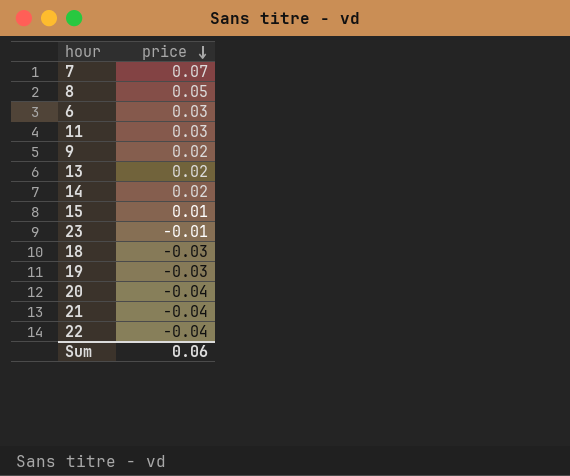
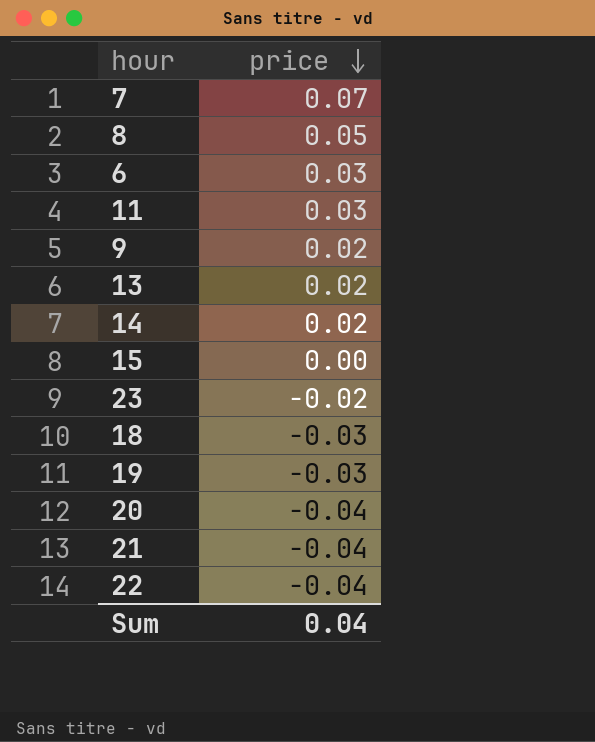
15 | price: 0.01 -> 0.00
23 | price: -0.01 -> -0.02
Sum | price: 0.06 -> 0.04

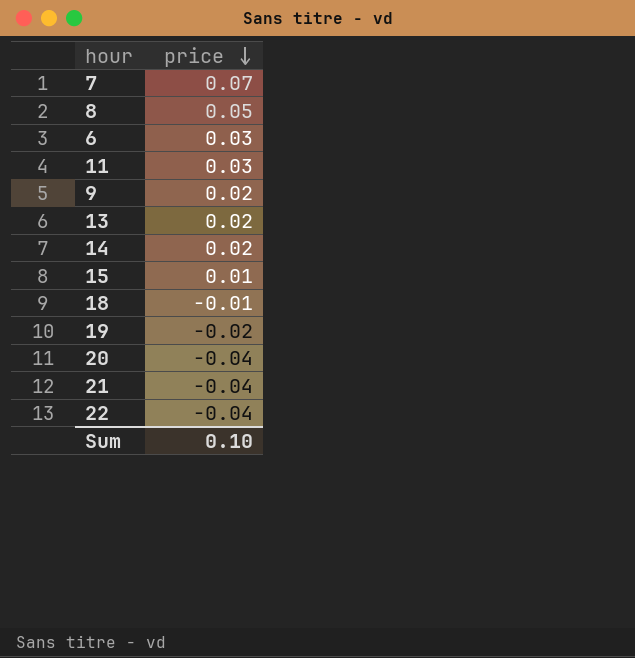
row 23: -0.02 -> none
15 | price: 0.00 -> 0.01
18 | price: -0.03 -> -0.01
19 | price: -0.03 -> -0.02
Sum | price: 0.04 -> 0.10

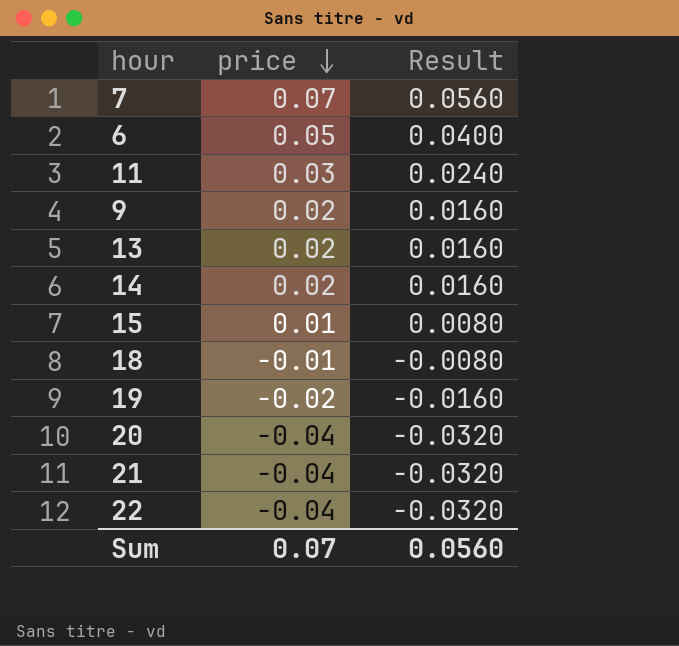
column Result | formula: none -> [price] * 0.8
row 8: 0.05 -> none
6 | price: 0.03 -> 0.05
Sum | price: 0.10 -> 0.07

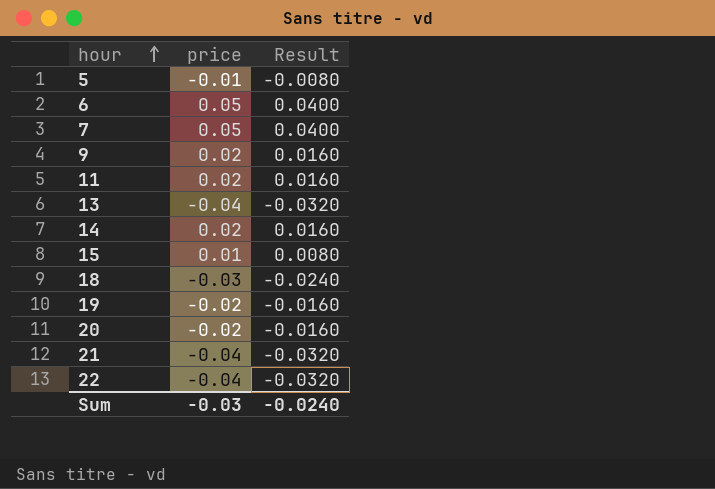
row order: price descending -> hour ascending
row 5: none -> -0.01 | -0.0080
7 | price: 0.07 -> 0.05
7 | Result: 0.0560 -> 0.0400
11 | price: 0.03 -> 0.02
11 | Result: 0.0240 -> 0.0160
13 | price: 0.02 -> -0.04
13 | Result: 0.0160 -> -0.0320
18 | price: -0.01 -> -0.03
18 | Result: -0.0080 -> -0.0240
20 | price: -0.04 -> -0.02
20 | Result: -0.0320 -> -0.0160
Sum | price: 0.07 -> -0.03
Sum | Result: 0.0560 -> -0.0240

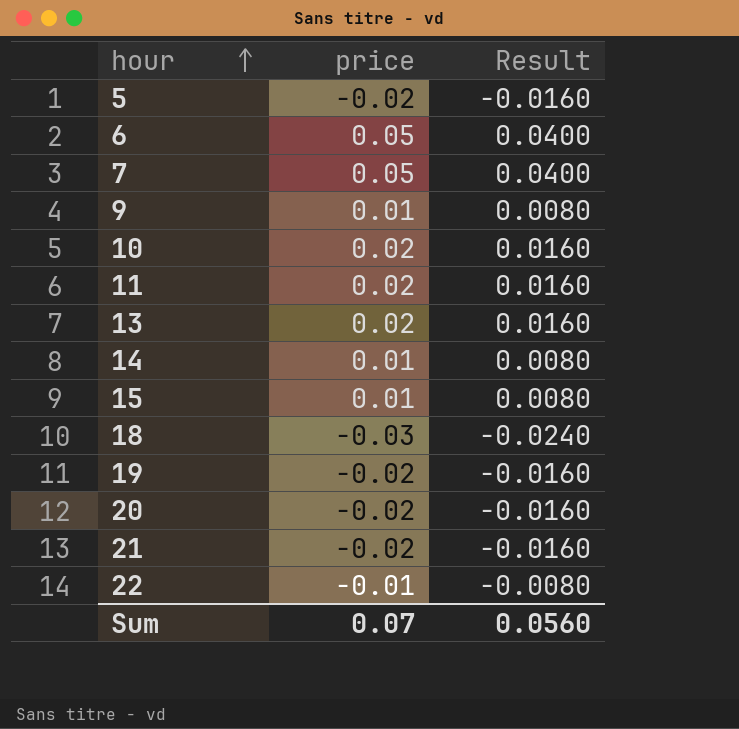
5 | price: -0.01 -> -0.02
5 | Result: -0.0080 -> -0.0160
9 | price: 0.02 -> 0.01
9 | Result: 0.0160 -> 0.0080
row 10: none -> 0.02 | 0.0160
13 | price: -0.04 -> 0.02
13 | Result: -0.0320 -> 0.0160
14 | price: 0.02 -> 0.01
14 | Result: 0.0160 -> 0.0080
21 | price: -0.04 -> -0.02
21 | Result: -0.0320 -> -0.0160
22 | price: -0.04 -> -0.01
22 | Result: -0.0320 -> -0.0080
Sum | price: -0.03 -> 0.07
Sum | Result: -0.0240 -> 0.0560

